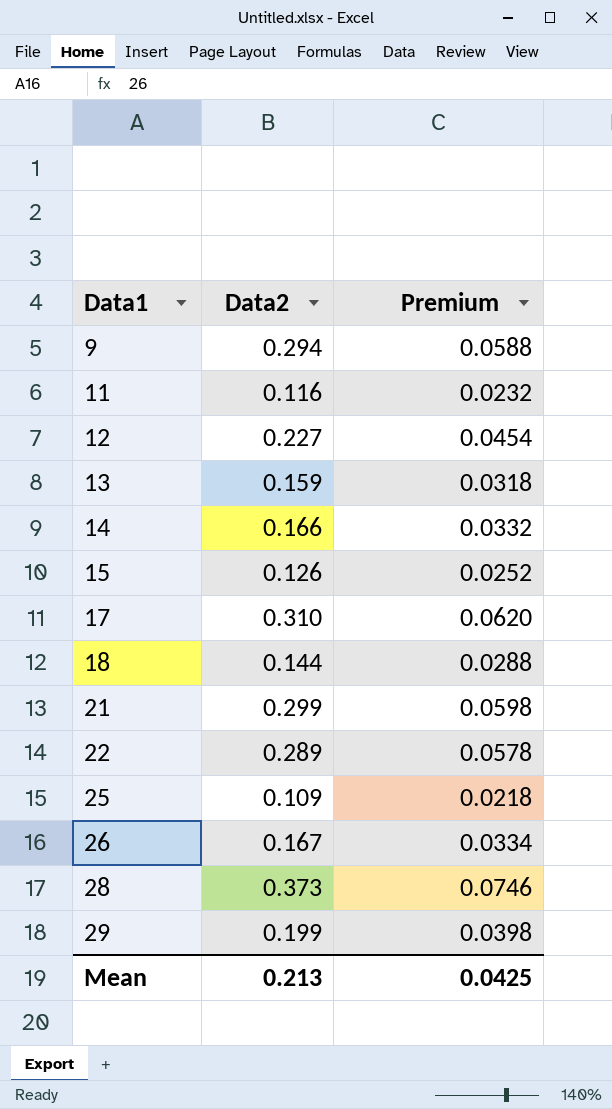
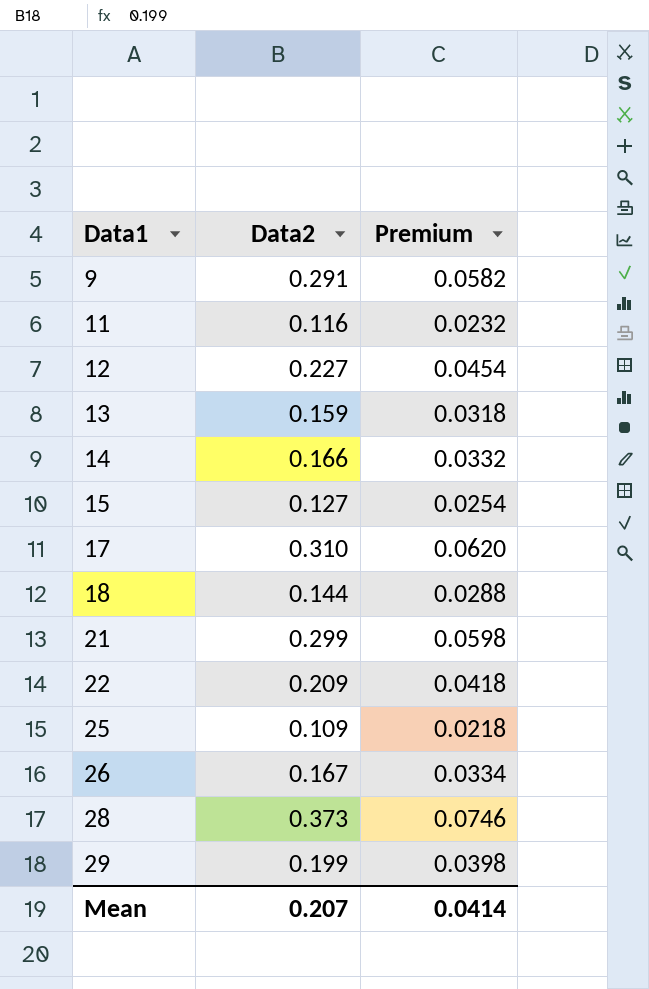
9 | Data2: 0.294 -> 0.291
9 | Premium: 0.0588 -> 0.0582
15 | Data2: 0.126 -> 0.127
15 | Premium: 0.0252 -> 0.0254
22 | Data2: 0.289 -> 0.209
22 | Premium: 0.0578 -> 0.0418
Mean | Data2: 0.213 -> 0.207
Mean | Premium: 0.0425 -> 0.0414

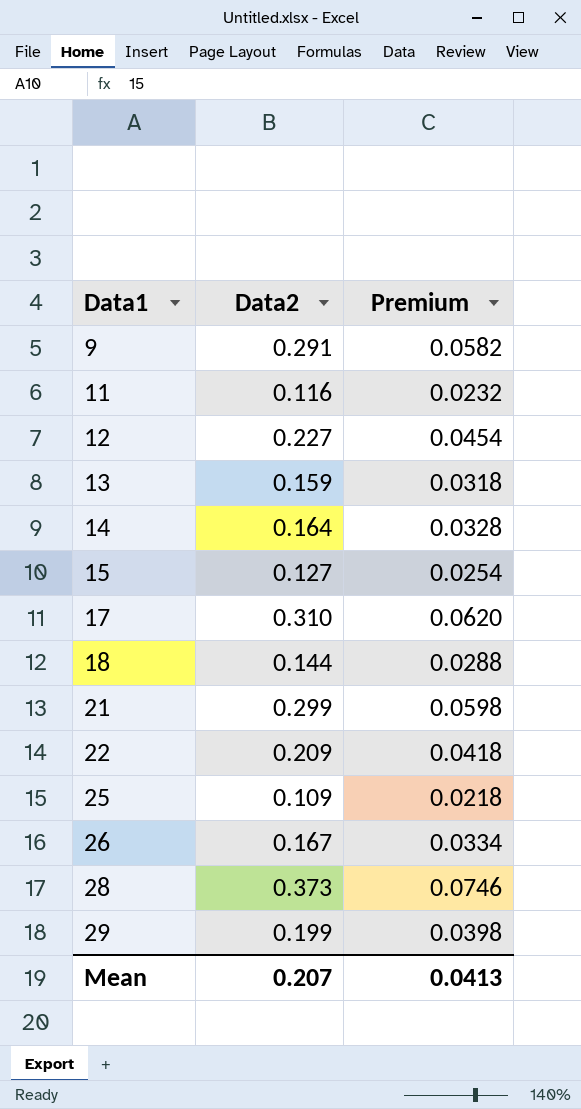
14 | Data2: 0.166 -> 0.164
14 | Premium: 0.0332 -> 0.0328
Mean | Premium: 0.0414 -> 0.0413

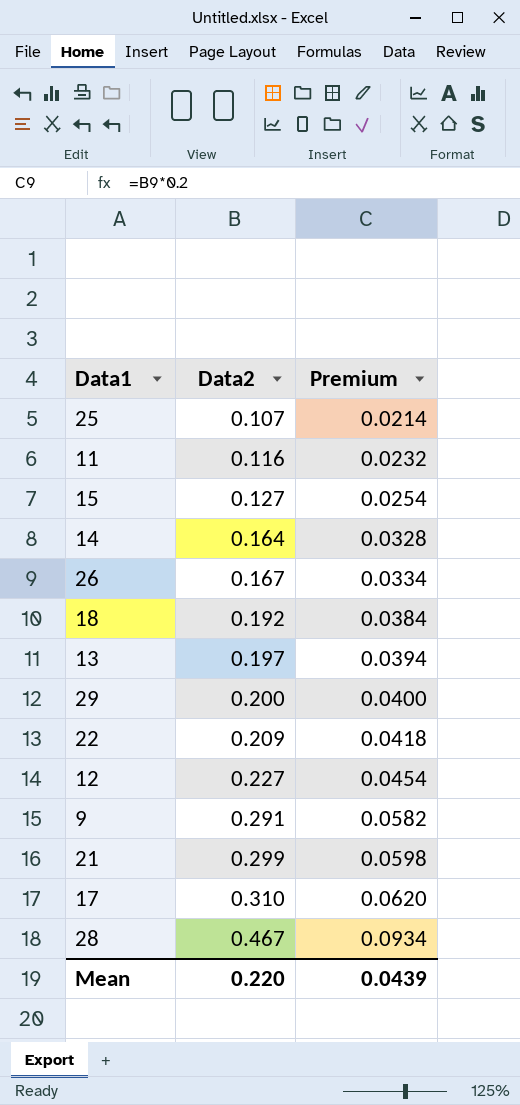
row order: Data1 ascending -> Data2 ascending
25 | Data2: 0.109 -> 0.107
25 | Premium: 0.0218 -> 0.0214
18 | Data2: 0.144 -> 0.192
18 | Premium: 0.0288 -> 0.0384
13 | Data2: 0.159 -> 0.197
13 | Premium: 0.0318 -> 0.0394
29 | Data2: 0.199 -> 0.200
29 | Premium: 0.0398 -> 0.0400
28 | Data2: 0.373 -> 0.467
28 | Premium: 0.0746 -> 0.0934
Mean | Data2: 0.207 -> 0.220
Mean | Premium: 0.0413 -> 0.0439

